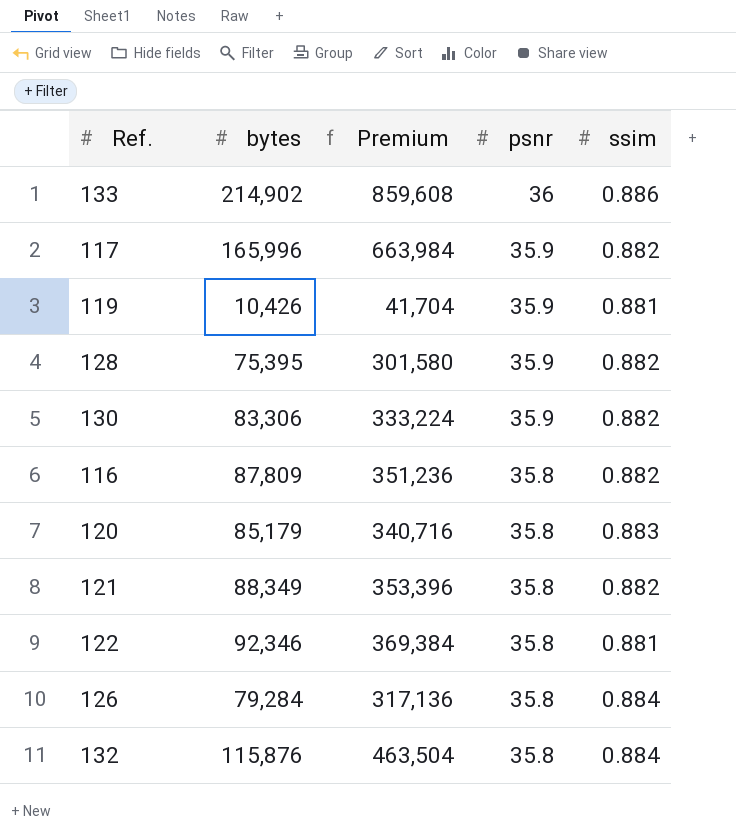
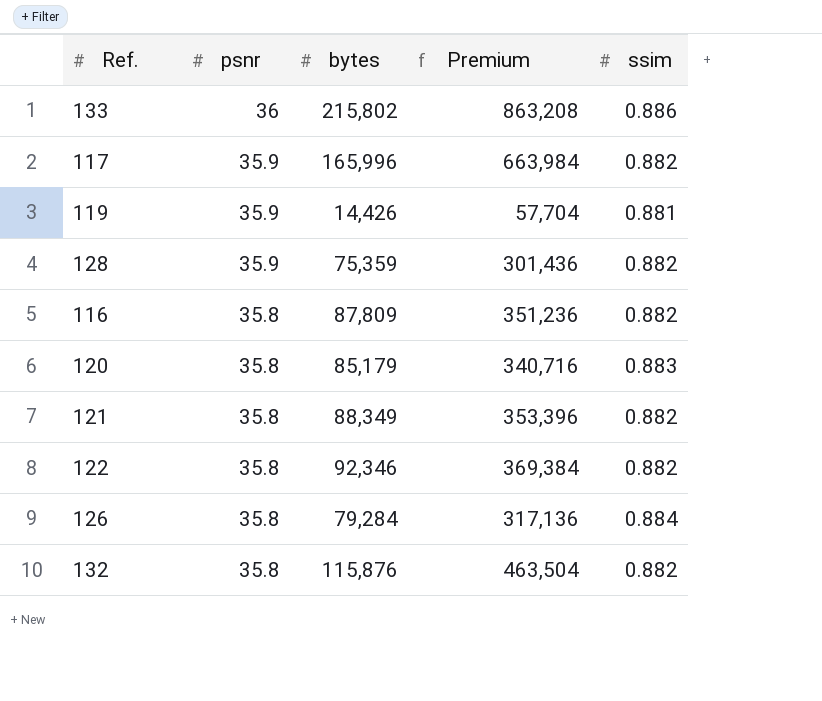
column psnr | position: 4 -> 2
row 130: 83,306 | 333,224 | 35.9 | 0.882 -> none
133 | bytes: 214,902 -> 215,802
133 | Premium: 859,608 -> 863,208
119 | bytes: 10,426 -> 14,426
119 | Premium: 41,704 -> 57,704
128 | bytes: 75,395 -> 75,359
128 | Premium: 301,580 -> 301,436
122 | ssim: 0.881 -> 0.882
132 | ssim: 0.884 -> 0.882

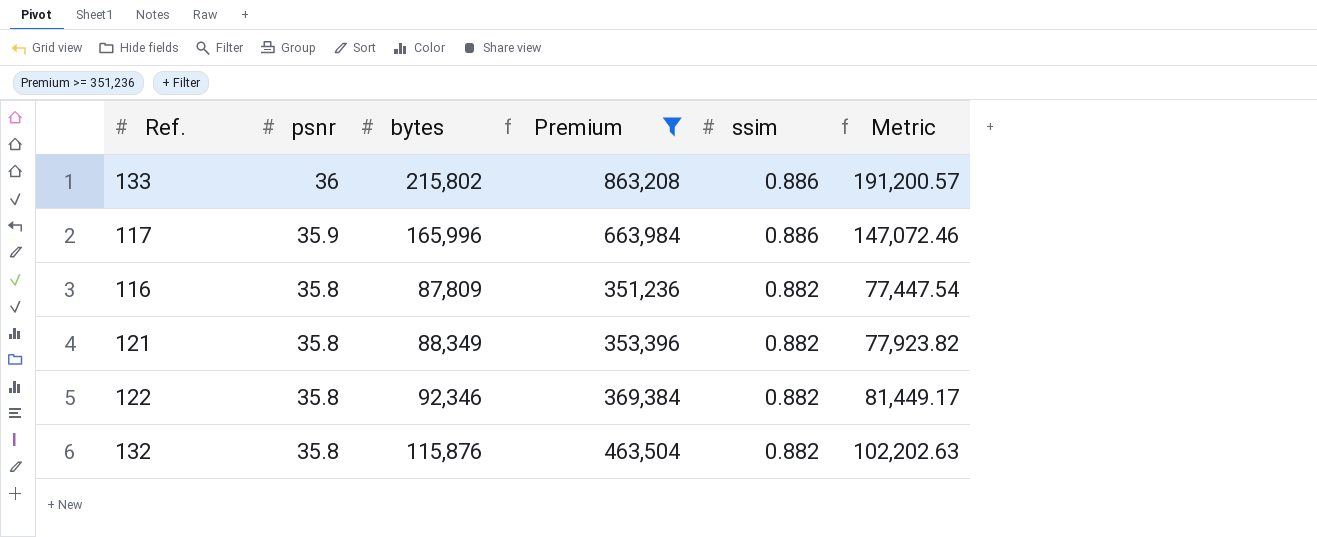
filter: none -> Premium >= 351,236
column Metric | formula: none -> [bytes] * [ssim]
117 | ssim: 0.882 -> 0.886

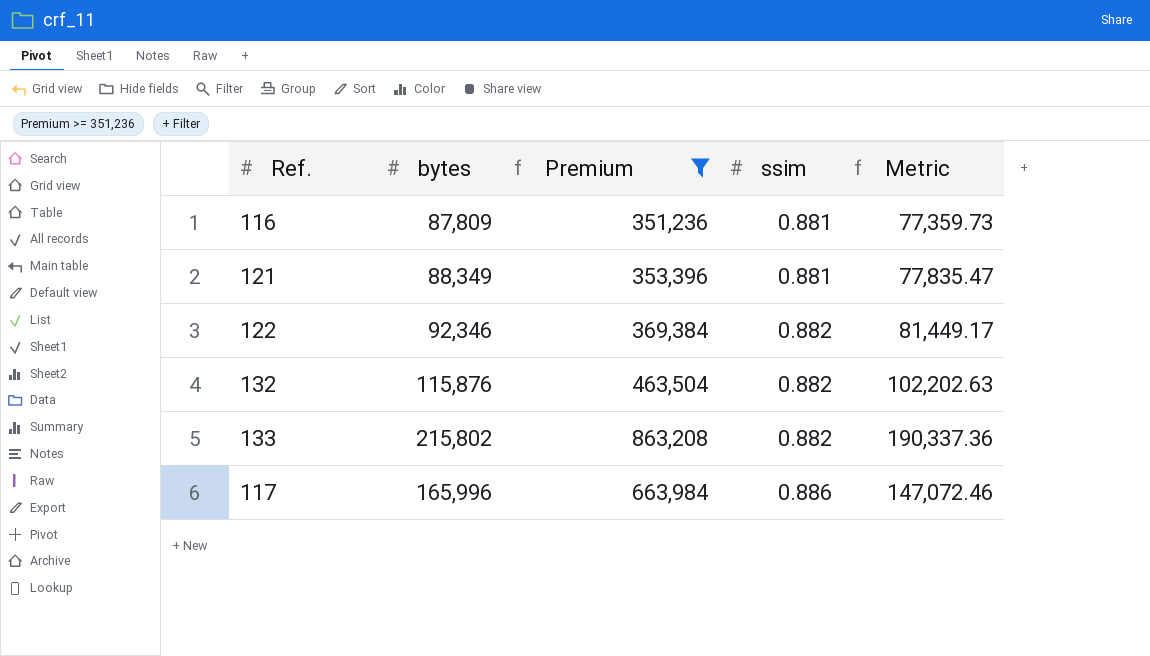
row order: psnr descending -> ssim ascending
column psnr | position: 2 -> none
116 | ssim: 0.882 -> 0.881
116 | Metric: 77,447.54 -> 77,359.73
121 | ssim: 0.882 -> 0.881
121 | Metric: 77,923.82 -> 77,835.47
133 | ssim: 0.886 -> 0.882
133 | Metric: 191,200.57 -> 190,337.36

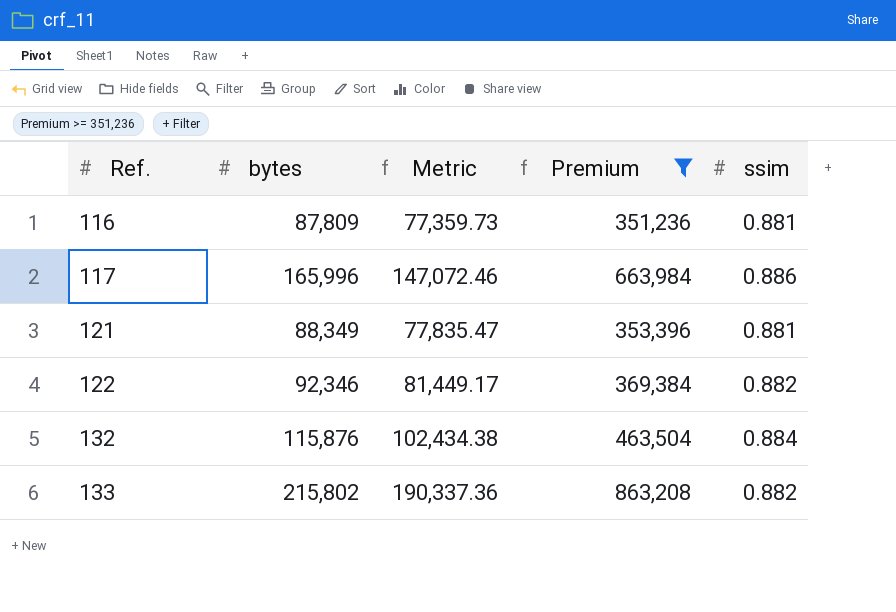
row order: ssim ascending -> Ref. ascending
column Metric | position: 5 -> 3
132 | Metric: 102,202.63 -> 102,434.38
132 | ssim: 0.882 -> 0.884

